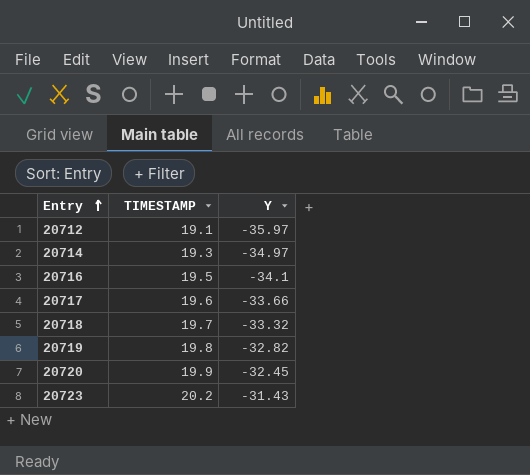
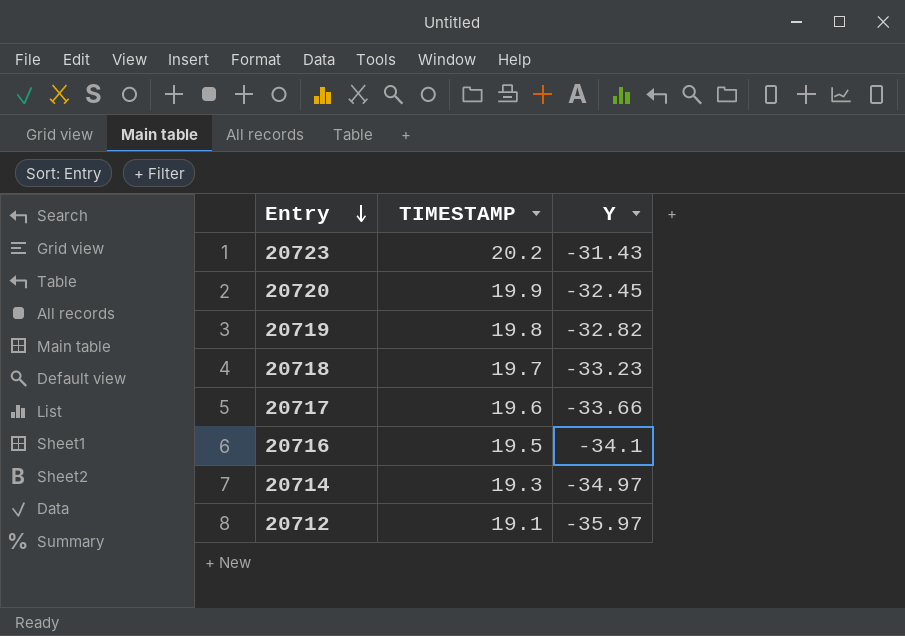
row order: Entry ascending -> Entry descending
20718 | Y: -33.32 -> -33.23

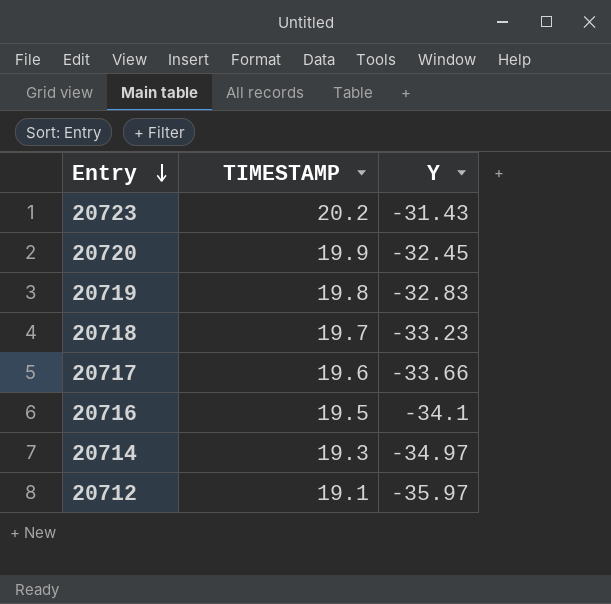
20719 | Y: -32.82 -> -32.83

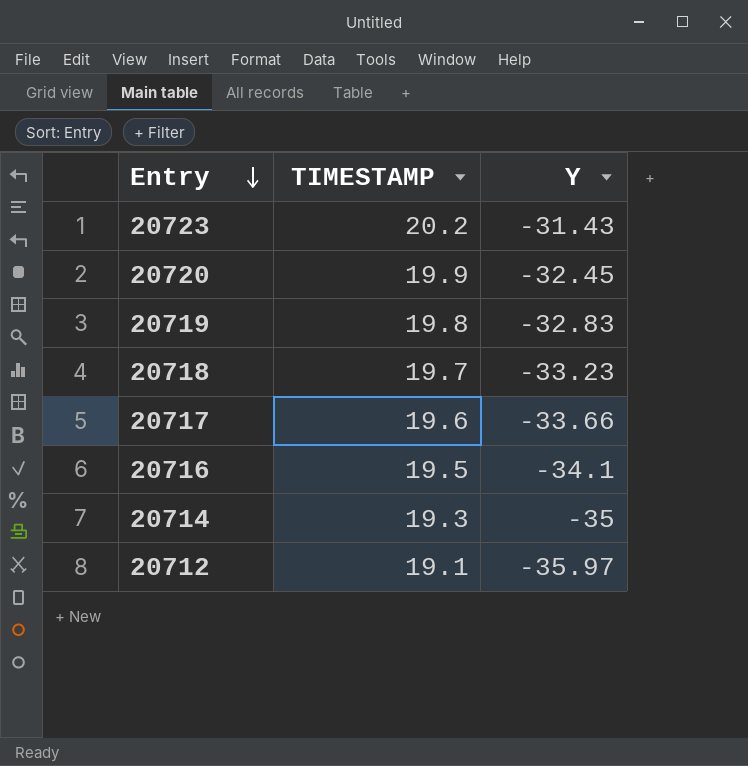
20714 | Y: -34.97 -> -35

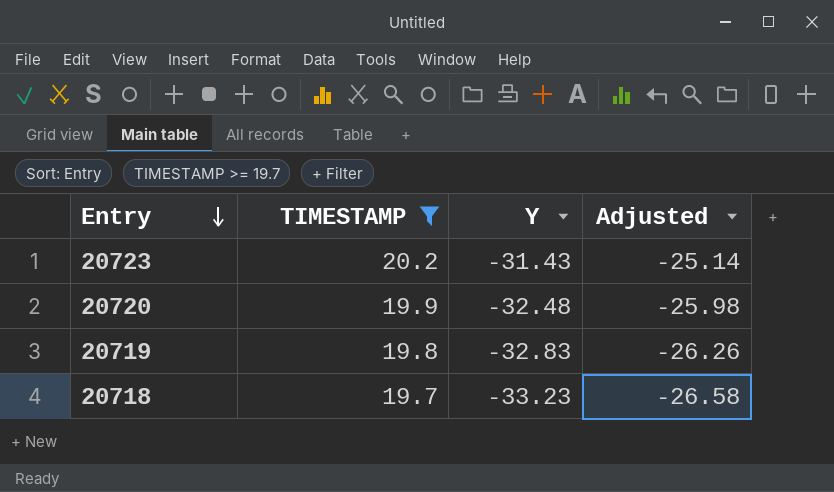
filter: none -> TIMESTAMP >= 19.7
column Adjusted | formula: none -> [Y] * 0.8
20720 | Y: -32.45 -> -32.48

